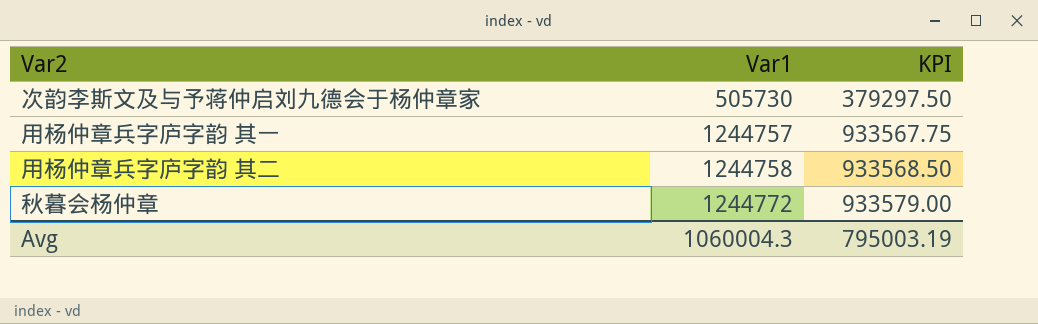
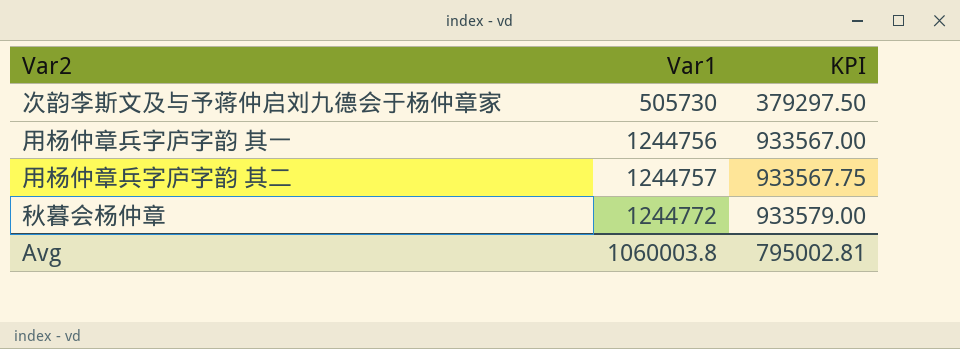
用杨仲章兵字庐字韵 其一 | Var1: 1244757 -> 1244756
用杨仲章兵字庐字韵 其一 | KPI: 933567.75 -> 933567.00
用杨仲章兵字庐字韵 其二 | Var1: 1244758 -> 1244757
用杨仲章兵字庐字韵 其二 | KPI: 933568.50 -> 933567.75
Avg | Var1: 1060004.3 -> 1060003.8
Avg | KPI: 795003.19 -> 795002.81

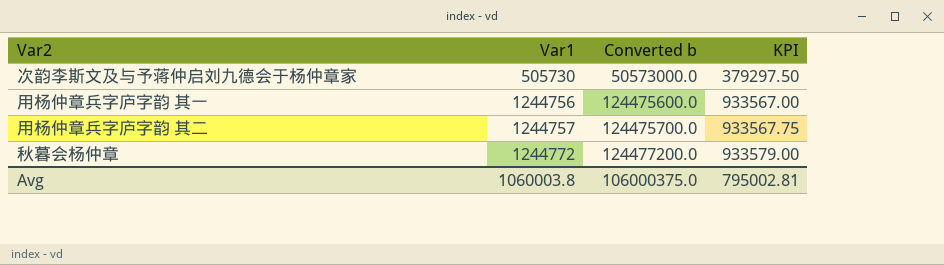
column Converted b | formula: none -> [Var1] * 100

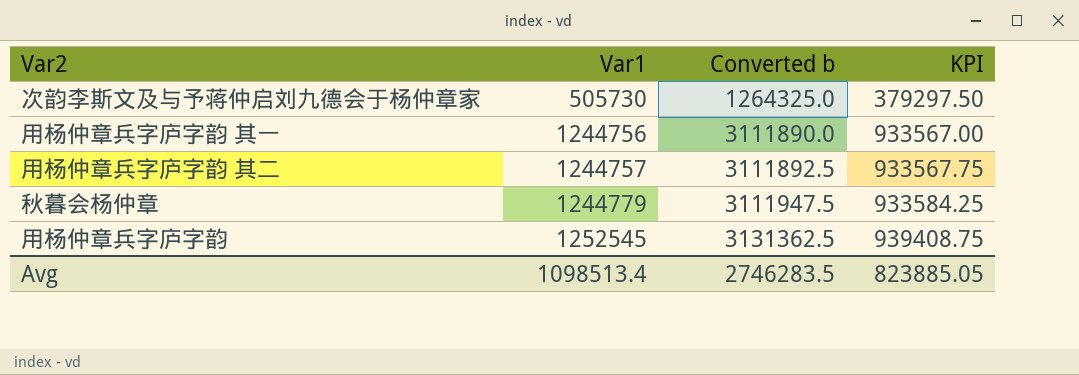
column Converted b | formula: [Var1] * 100 -> [Var1] * 2.5
秋暮会杨仲章 | Var1: 1244772 -> 1244779
秋暮会杨仲章 | KPI: 933579.00 -> 933584.25
row 用杨仲章兵字庐字韵: none -> 1252545 | 3131362.5 | 939408.75
Avg | Var1: 1060003.8 -> 1098513.4
Avg | Converted b: 106000375.0 -> 2746283.5
Avg | KPI: 795002.81 -> 823885.05

